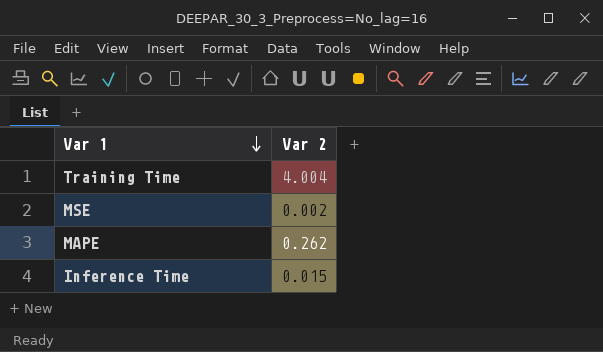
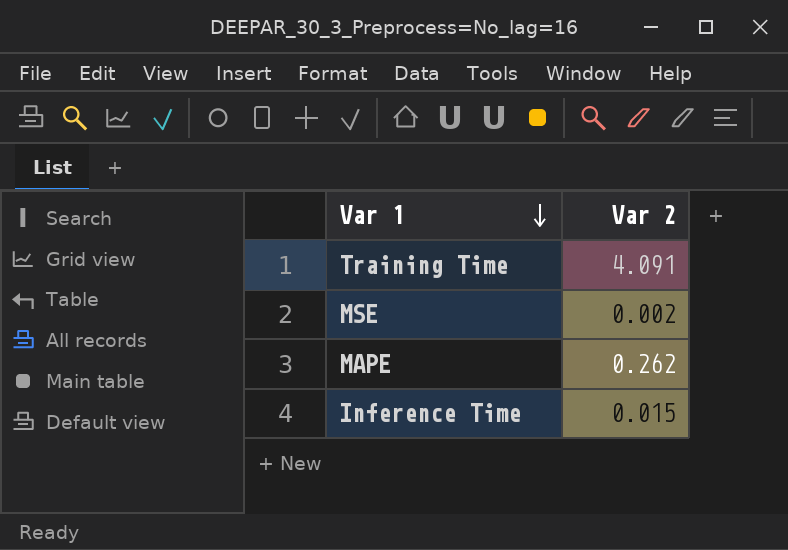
Training Time | Var 2: 4.004 -> 4.091

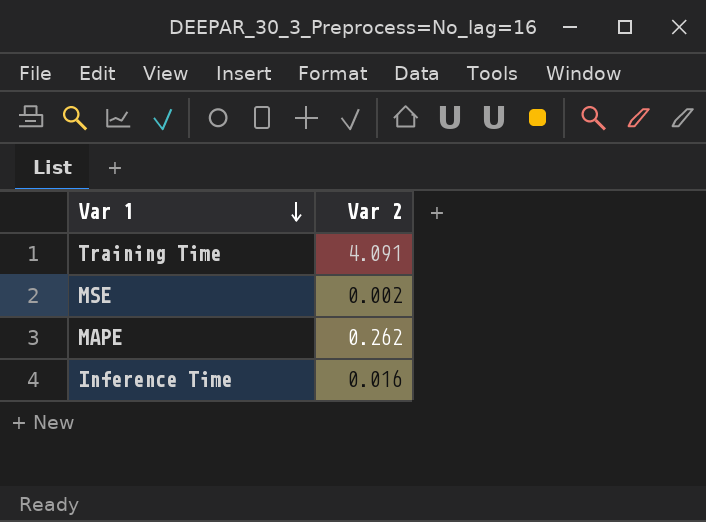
Inference Time | Var 2: 0.015 -> 0.016

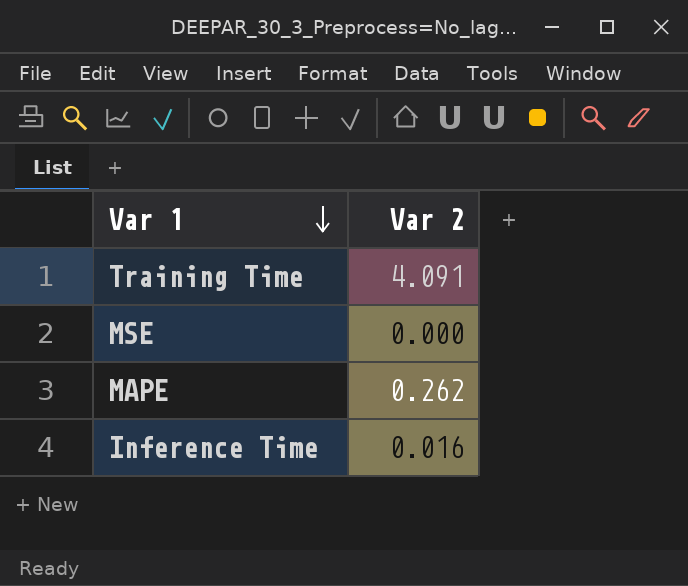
MSE | Var 2: 0.002 -> 0.000

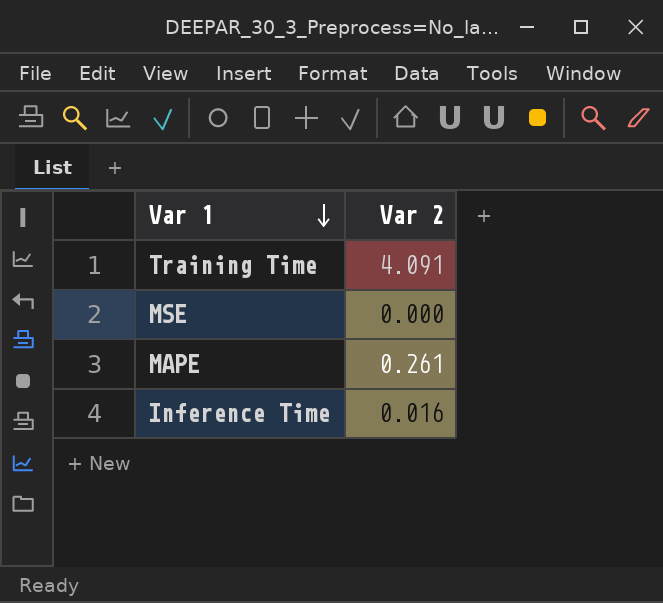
MAPE | Var 2: 0.262 -> 0.261

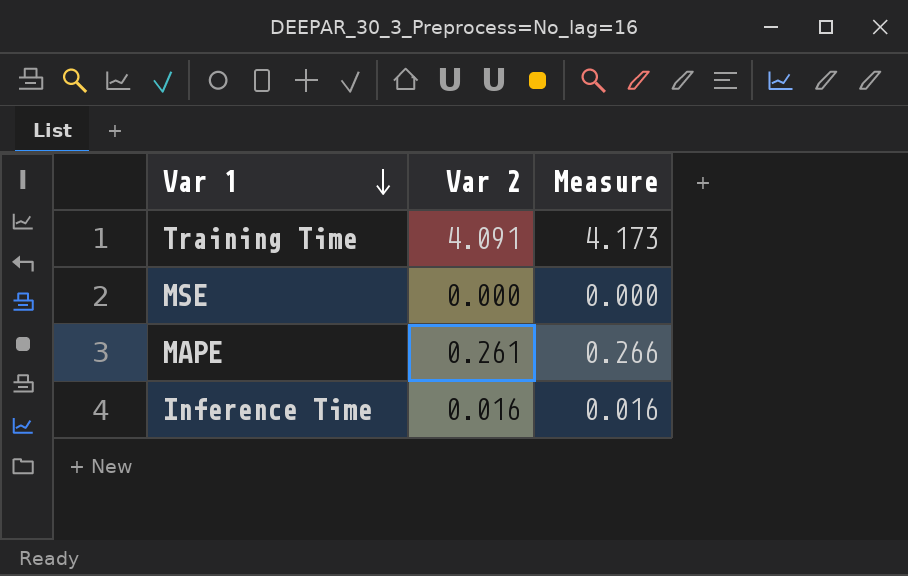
column Measure | formula: none -> [Var 2] * 1.02

